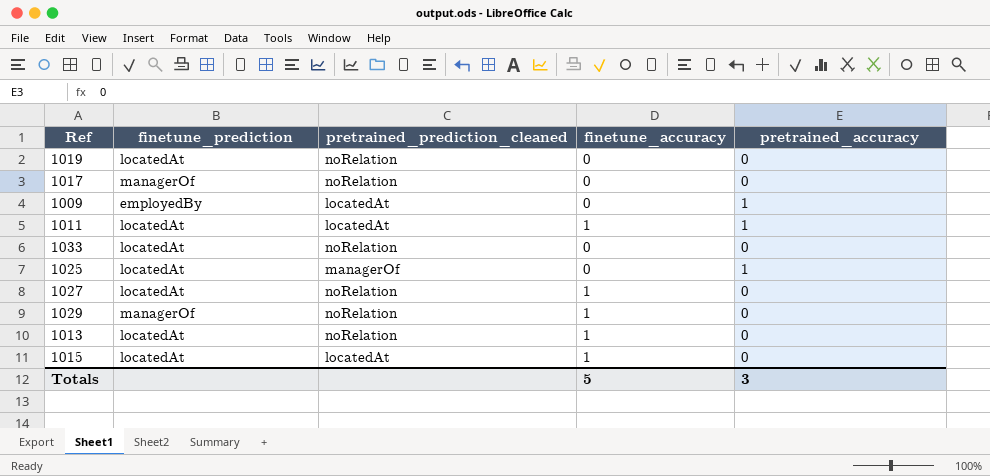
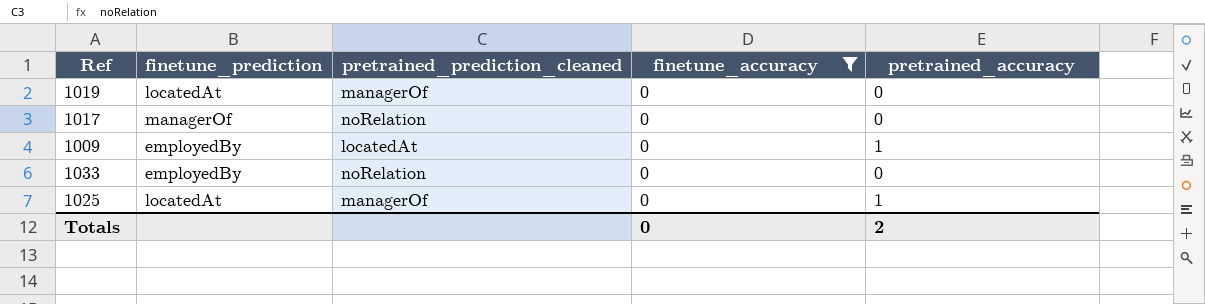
filter: none -> finetune_accuracy = 0
1019 | pretrained_prediction_cleaned: noRelation -> managerOf
1033 | finetune_prediction: locatedAt -> employedBy
Totals | finetune_accuracy: 5 -> 0
Totals | pretrained_accuracy: 3 -> 2

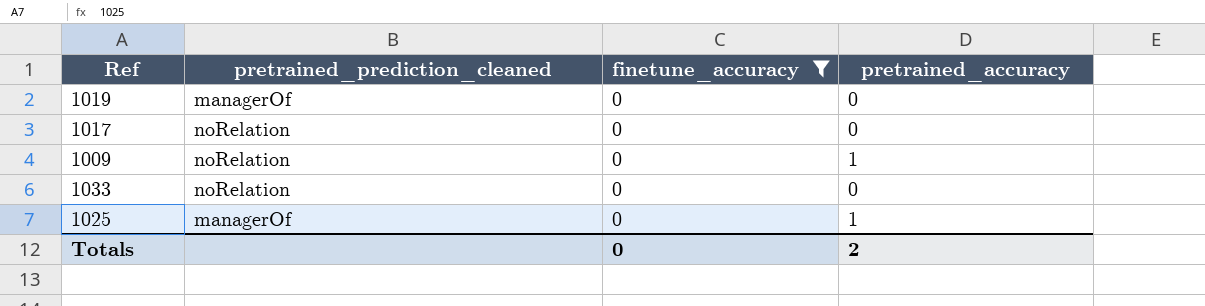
column finetune_prediction | position: 2 -> none
1009 | pretrained_prediction_cleaned: locatedAt -> noRelation

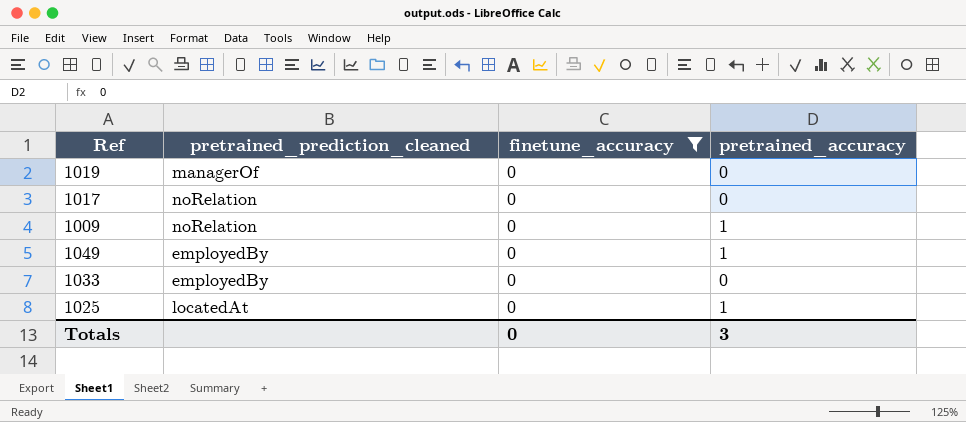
row 1049: none -> employedBy | 0 | 1
1033 | pretrained_prediction_cleaned: noRelation -> employedBy
1025 | pretrained_prediction_cleaned: managerOf -> locatedAt
Totals | pretrained_accuracy: 2 -> 3

